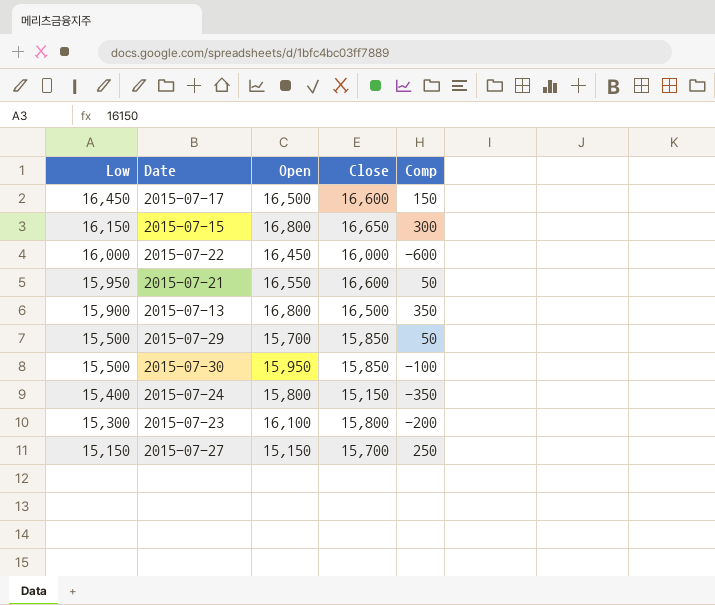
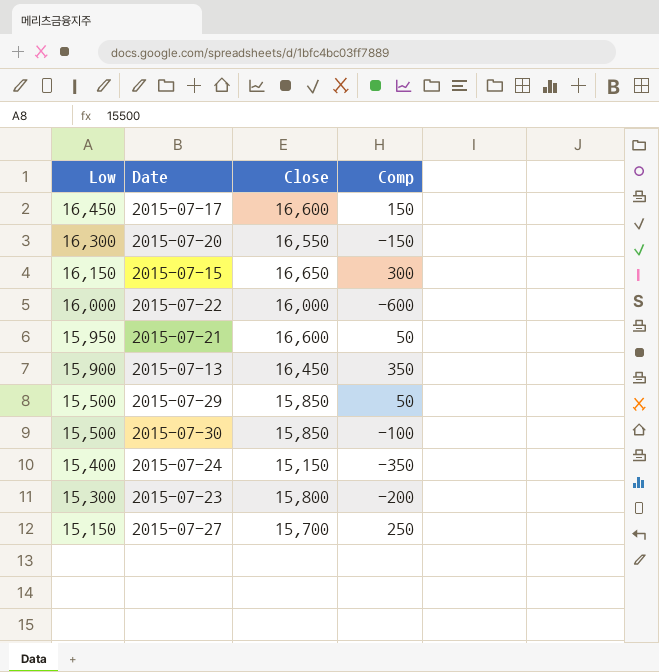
column Open | position: 3 -> none
row 2015-07-20: none -> 16,300 | 16,550 | -150
2015-07-13 | Close: 16,500 -> 16,450

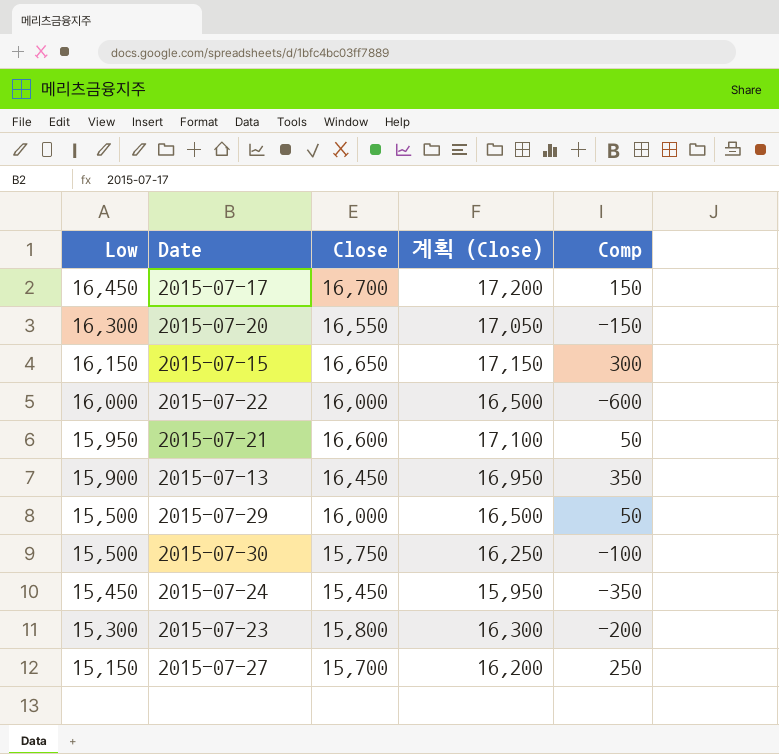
column 계획 (Close) | formula: none -> [Close] + 500
2015-07-17 | Close: 16,600 -> 16,700
2015-07-29 | Close: 15,850 -> 16,000
2015-07-30 | Close: 15,850 -> 15,750
2015-07-24 | Low: 15,400 -> 15,450
2015-07-24 | Close: 15,150 -> 15,450

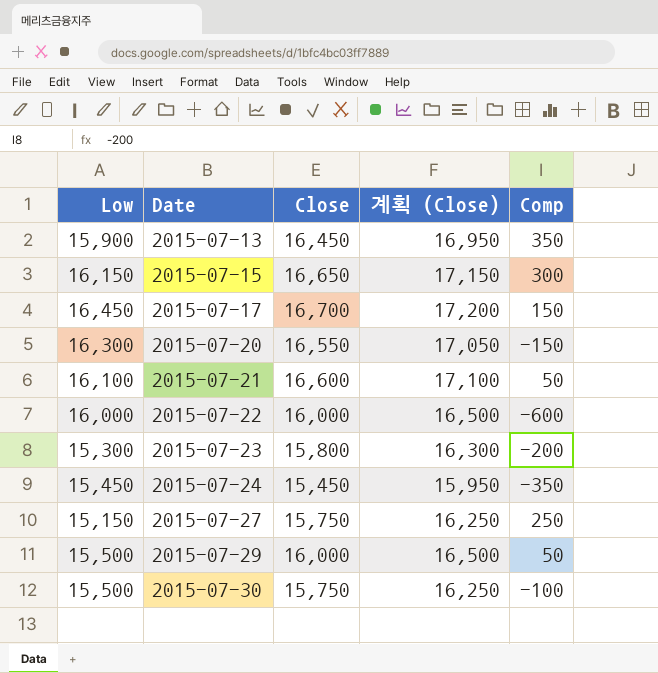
row order: Low descending -> Date ascending
2015-07-21 | Low: 15,950 -> 16,100
2015-07-27 | Close: 15,700 -> 15,750
2015-07-27 | 계획 (Close): 16,200 -> 16,250

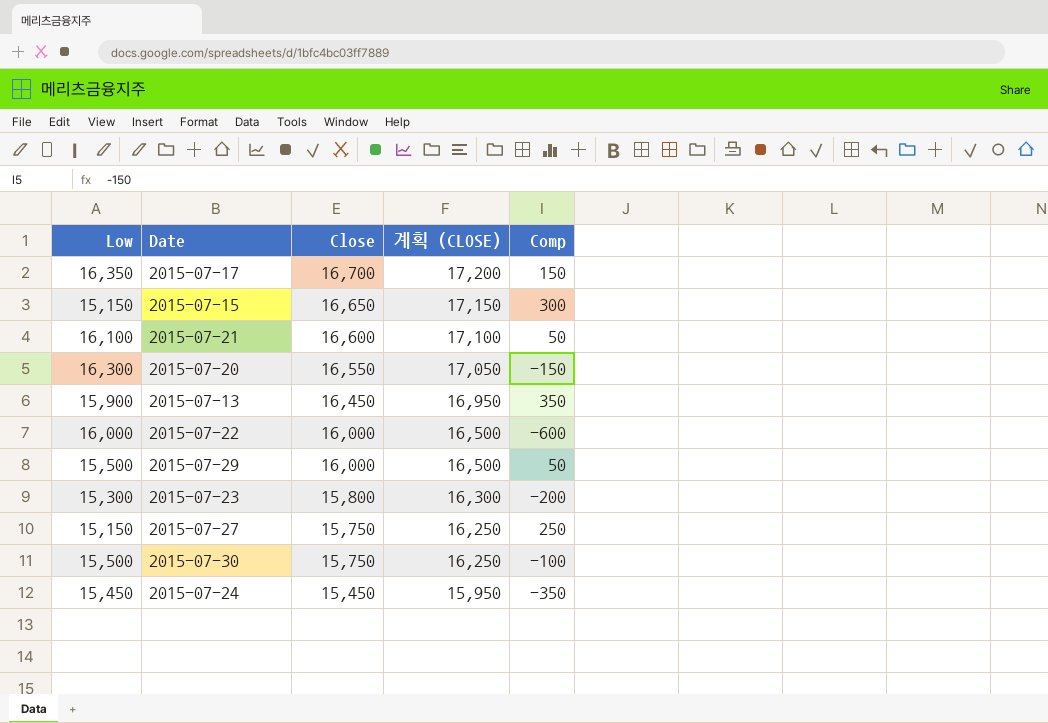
row order: Date ascending -> Close descending
column name: 계획 (Close) -> 계획 (CLOSE)
2015-07-17 | Low: 16,450 -> 16,350
2015-07-15 | Low: 16,150 -> 15,150

